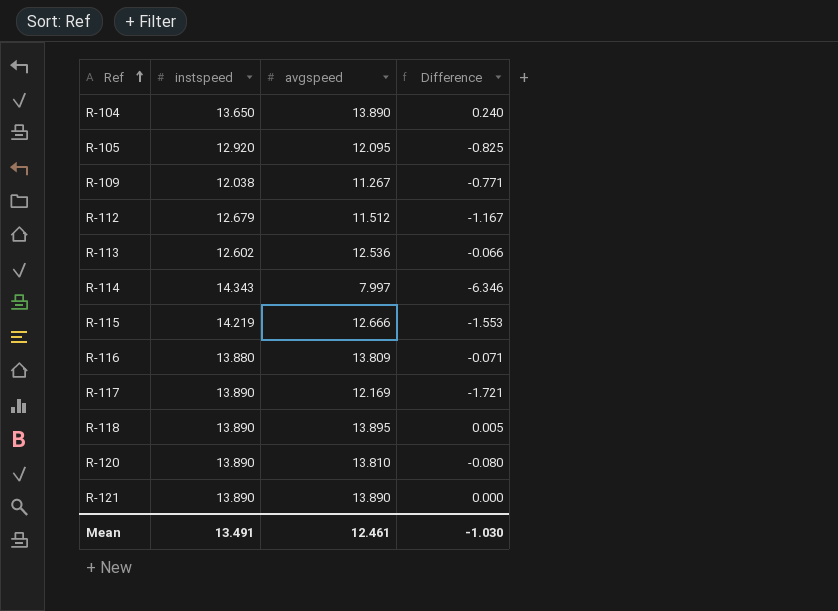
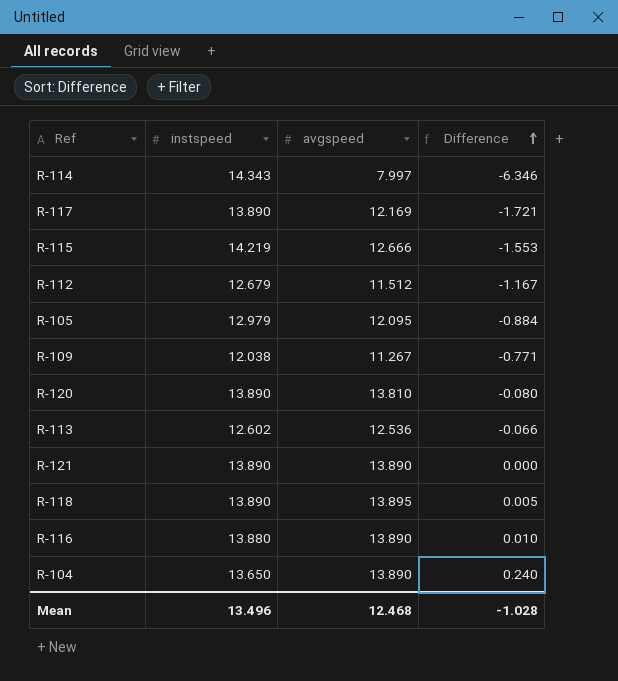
row order: Ref ascending -> Difference ascending
R-105 | instspeed: 12.920 -> 12.979
R-105 | Difference: -0.825 -> -0.884
R-116 | avgspeed: 13.809 -> 13.890
R-116 | Difference: -0.071 -> 0.010
Mean | instspeed: 13.491 -> 13.496
Mean | avgspeed: 12.461 -> 12.468
Mean | Difference: -1.030 -> -1.028

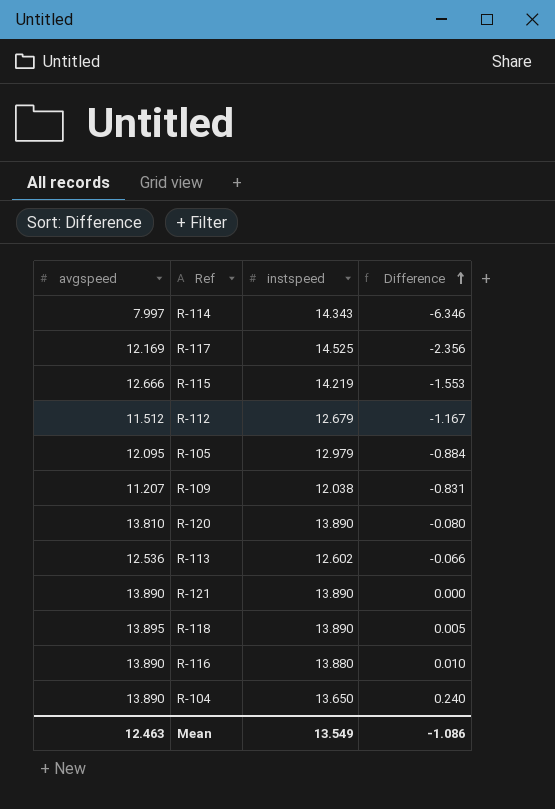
column avgspeed | position: 3 -> 1
R-117 | instspeed: 13.890 -> 14.525
R-117 | Difference: -1.721 -> -2.356
R-109 | avgspeed: 11.267 -> 11.207
R-109 | Difference: -0.771 -> -0.831
Mean | avgspeed: 12.468 -> 12.463
Mean | instspeed: 13.496 -> 13.549
Mean | Difference: -1.028 -> -1.086

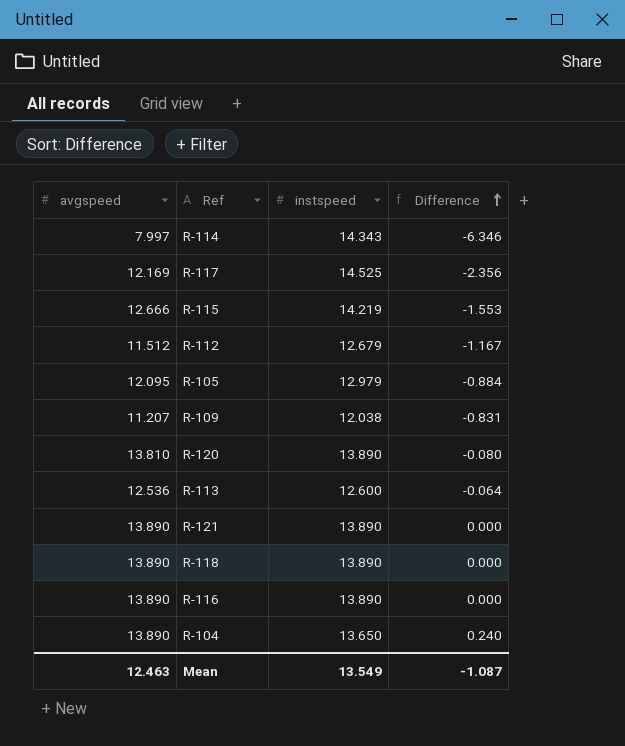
R-113 | instspeed: 12.602 -> 12.600
R-113 | Difference: -0.066 -> -0.064
R-118 | avgspeed: 13.895 -> 13.890
R-118 | Difference: 0.005 -> 0.000
R-116 | instspeed: 13.880 -> 13.890
R-116 | Difference: 0.010 -> 0.000
Mean | Difference: -1.086 -> -1.087

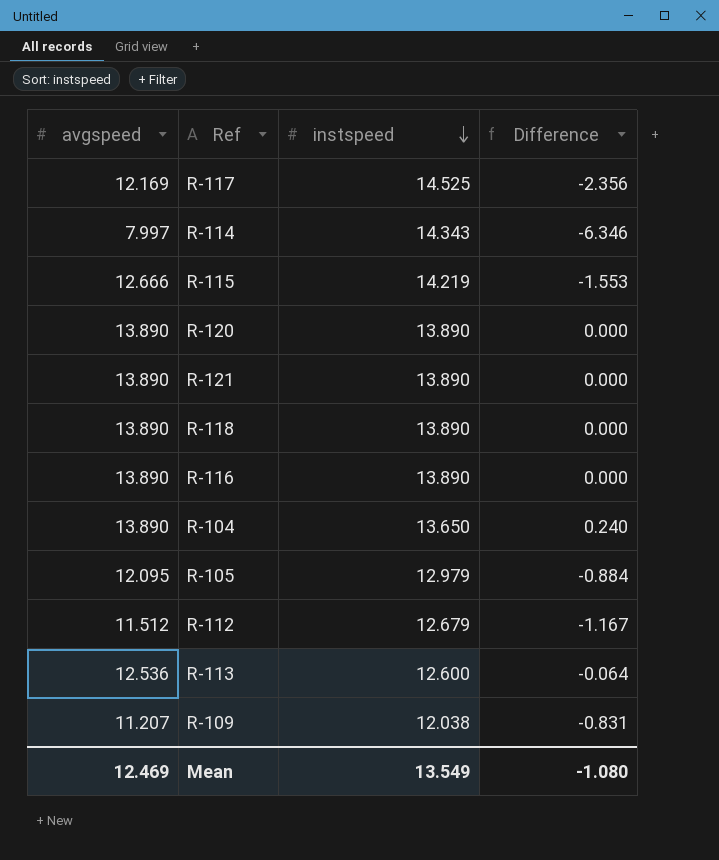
row order: Difference ascending -> instspeed descending
R-120 | avgspeed: 13.810 -> 13.890
R-120 | Difference: -0.080 -> 0.000
Mean | avgspeed: 12.463 -> 12.469
Mean | Difference: -1.087 -> -1.080

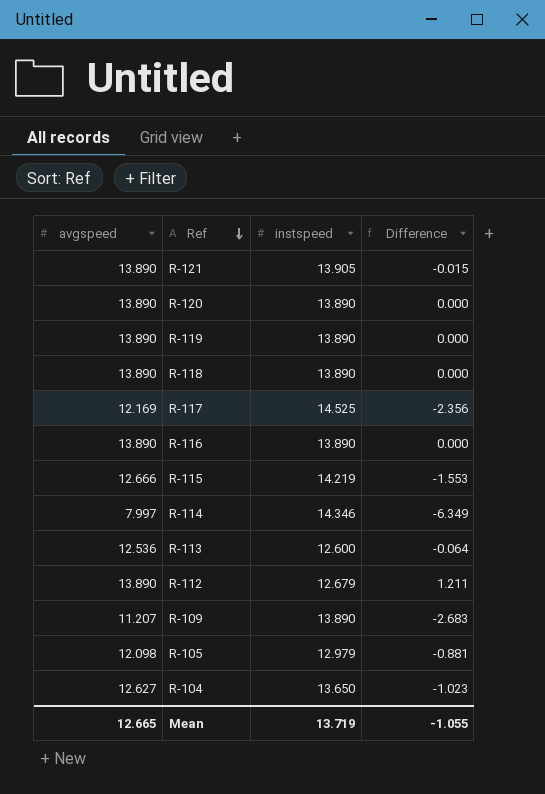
row order: instspeed descending -> Ref descending
R-121 | instspeed: 13.890 -> 13.905
R-121 | Difference: 0.000 -> -0.015
row R-119: none -> 13.890 | 13.890 | 0.000
R-114 | instspeed: 14.343 -> 14.346
R-114 | Difference: -6.346 -> -6.349
R-112 | avgspeed: 11.512 -> 13.890
R-112 | Difference: -1.167 -> 1.211
R-109 | instspeed: 12.038 -> 13.890
R-109 | Difference: -0.831 -> -2.683
R-105 | avgspeed: 12.095 -> 12.098
R-105 | Difference: -0.884 -> -0.881
R-104 | avgspeed: 13.890 -> 12.627
R-104 | Difference: 0.240 -> -1.023
Mean | avgspeed: 12.469 -> 12.665
Mean | instspeed: 13.549 -> 13.719
Mean | Difference: -1.080 -> -1.055

